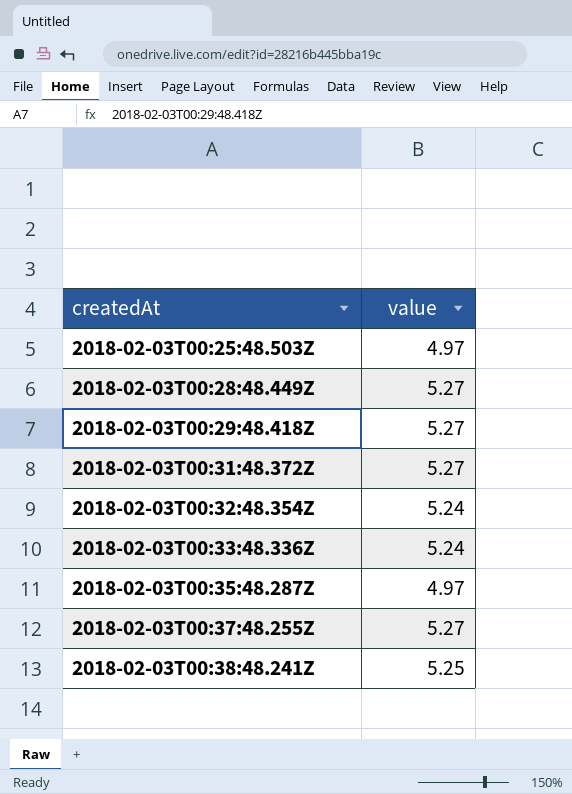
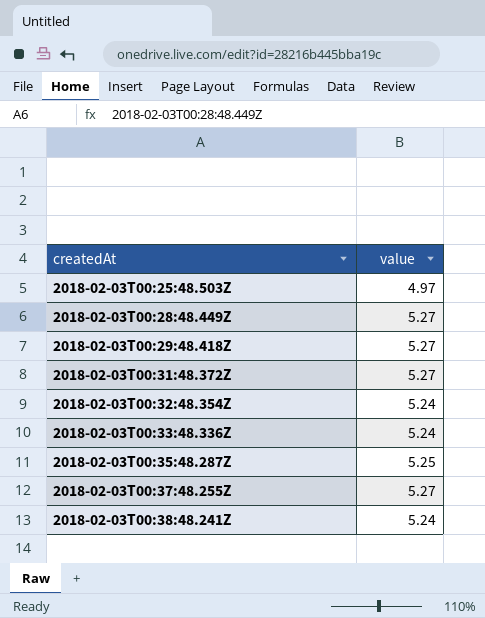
2018-02-03T00:35:48.287Z | value: 4.97 -> 5.25
2018-02-03T00:38:48.241Z | value: 5.25 -> 5.24

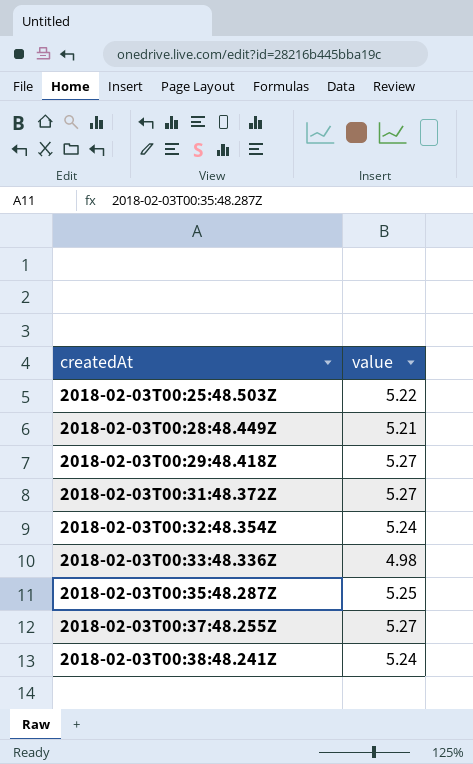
2018-02-03T00:25:48.503Z | value: 4.97 -> 5.22
2018-02-03T00:28:48.449Z | value: 5.27 -> 5.21
2018-02-03T00:33:48.336Z | value: 5.24 -> 4.98

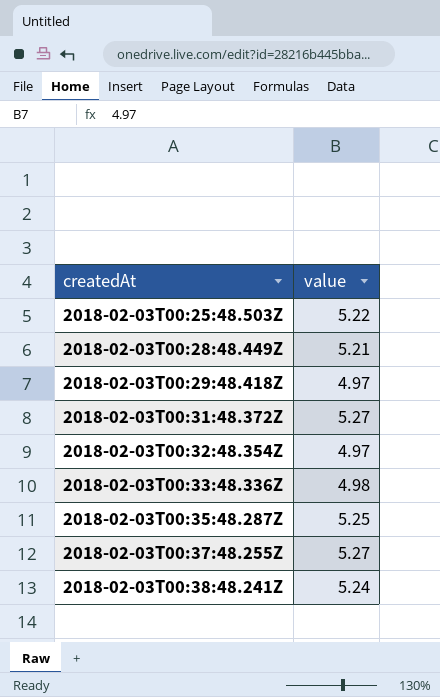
2018-02-03T00:29:48.418Z | value: 5.27 -> 4.97
2018-02-03T00:32:48.354Z | value: 5.24 -> 4.97

